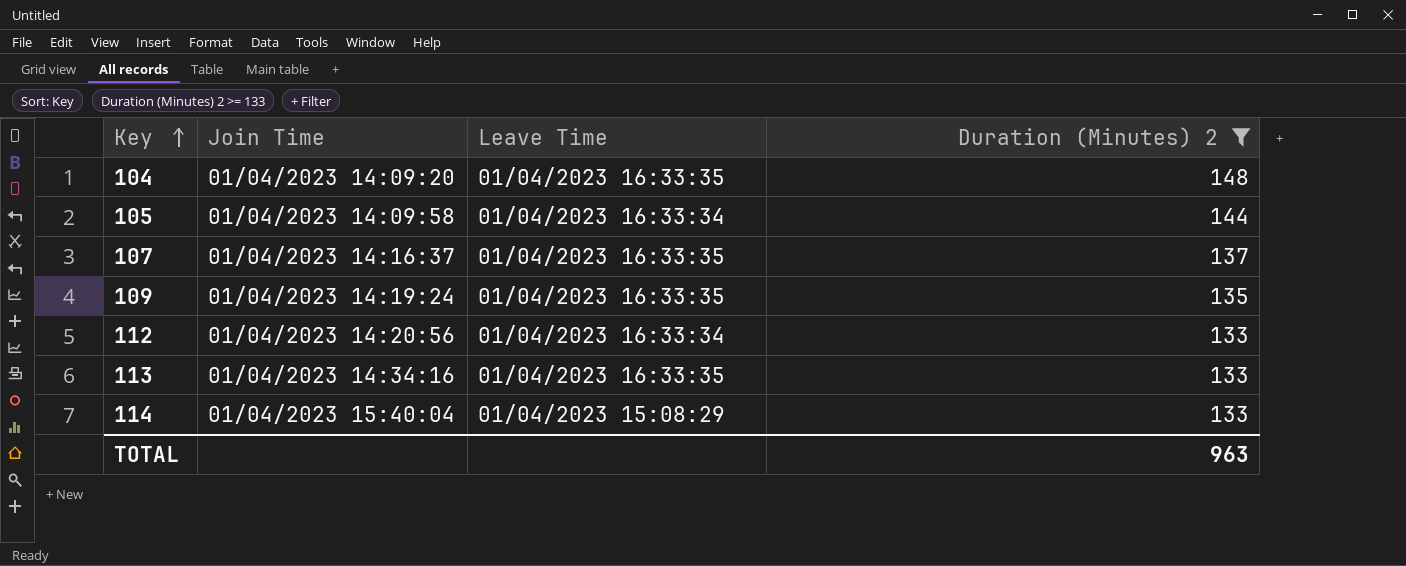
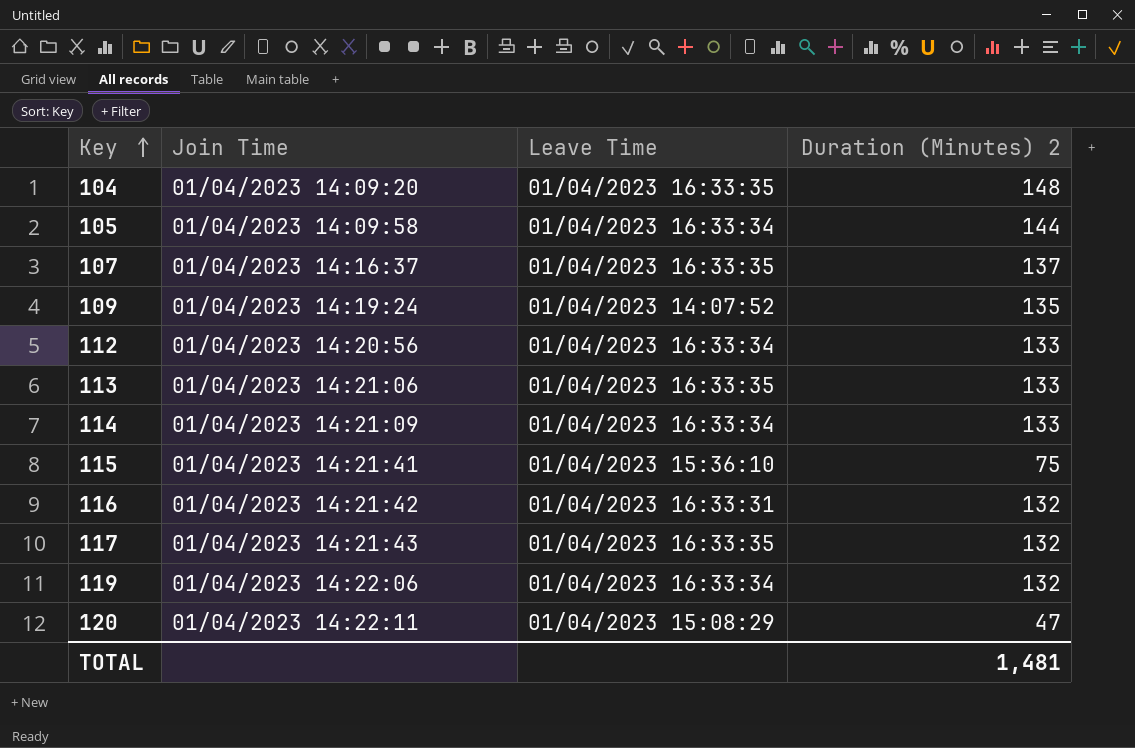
filter: Duration (Minutes) 2 >= 133 -> none
109 | Leave Time: 01/04/2023 16:33:35 -> 01/04/2023 14:07:52
113 | Join Time: 01/04/2023 14:34:16 -> 01/04/2023 14:21:06
114 | Join Time: 01/04/2023 15:40:04 -> 01/04/2023 14:21:09
114 | Leave Time: 01/04/2023 15:08:29 -> 01/04/2023 16:33:34
TOTAL | Duration (Minutes) 2: 963 -> 1,481

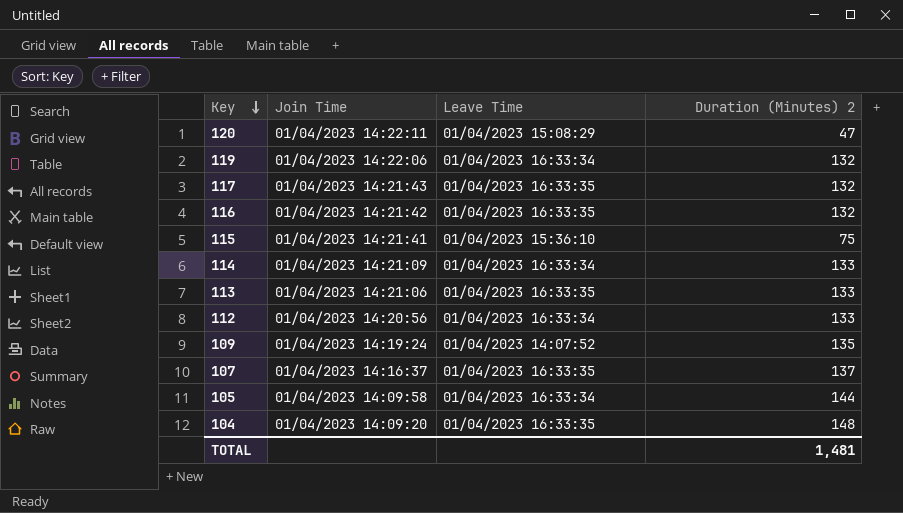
row order: Key ascending -> Key descending
116 | Leave Time: 01/04/2023 16:33:31 -> 01/04/2023 16:33:35

